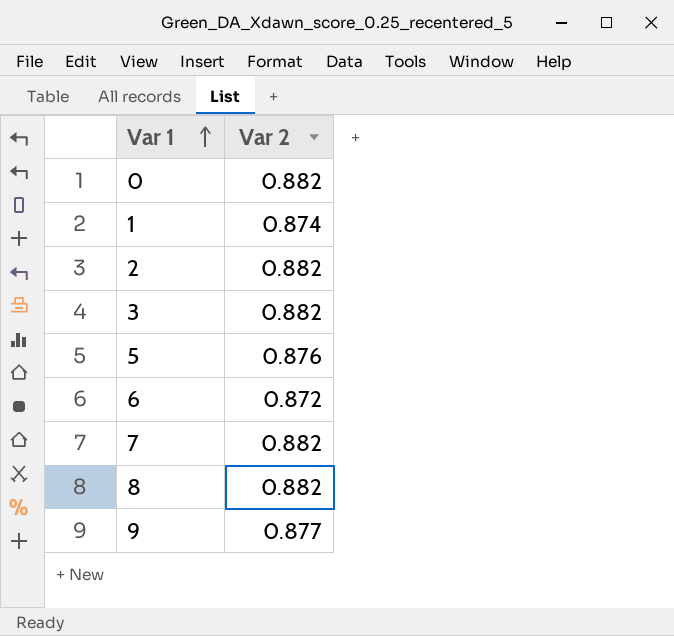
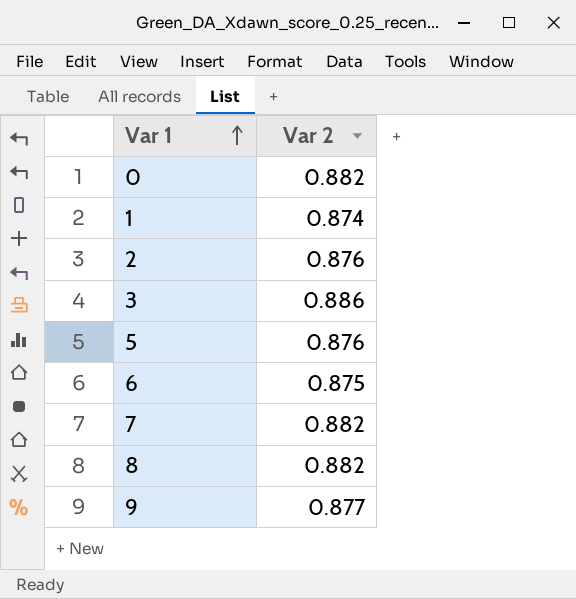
2 | Var 2: 0.882 -> 0.876
3 | Var 2: 0.882 -> 0.886
6 | Var 2: 0.872 -> 0.875

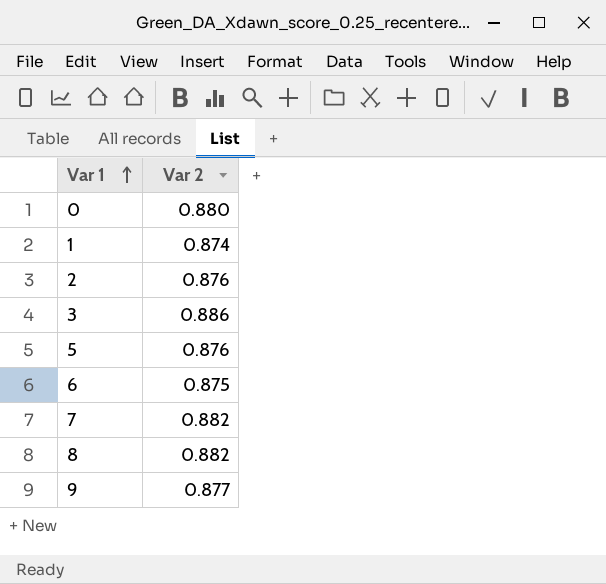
0 | Var 2: 0.882 -> 0.880

